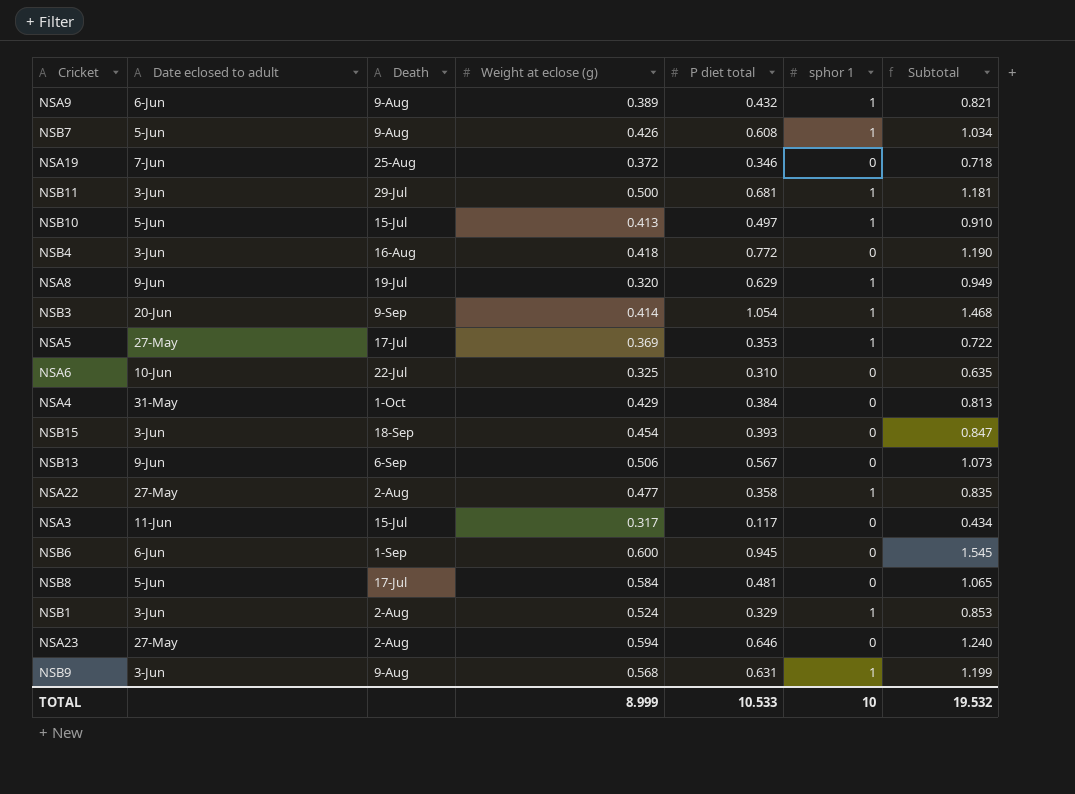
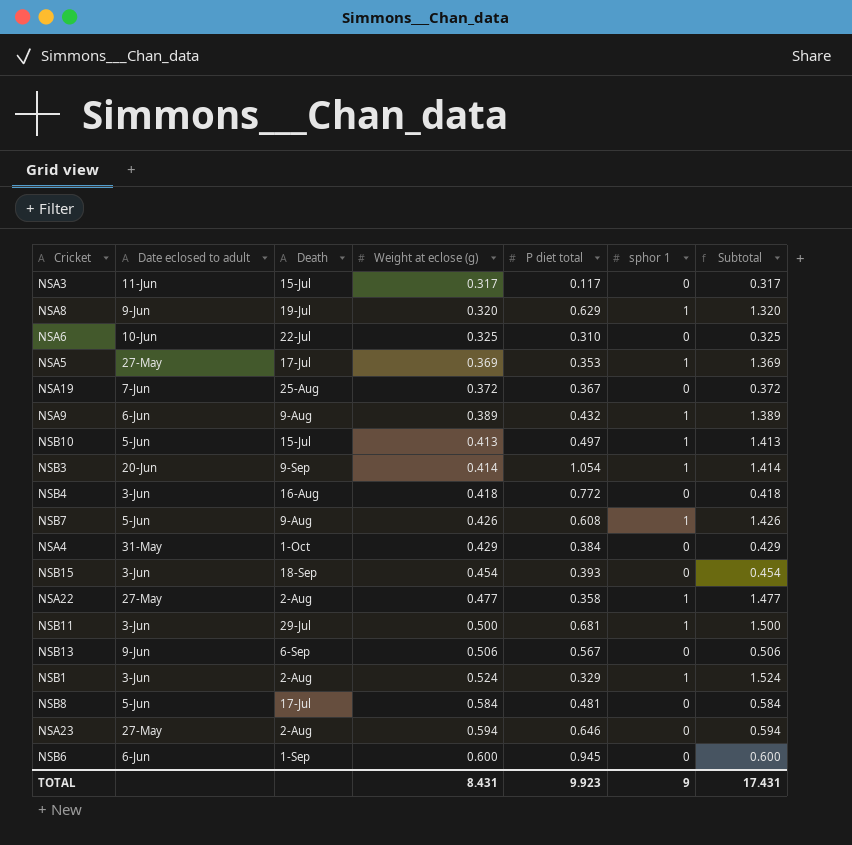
row order: none -> Weight at eclose (g) ascending
column Subtotal | formula: [Weight at eclose (g)] + [P diet total] -> [Weight at eclose (g)] + [sphor 1]
row NSB9: 3-Jun | 9-Aug | 0.568 | 0.631 | 1 | 1.199 -> none
NSA19 | P diet total: 0.346 -> 0.367
TOTAL | Weight at eclose (g): 8.999 -> 8.431
TOTAL | P diet total: 10.533 -> 9.923
TOTAL | sphor 1: 10 -> 9
TOTAL | Subtotal: 19.532 -> 17.431

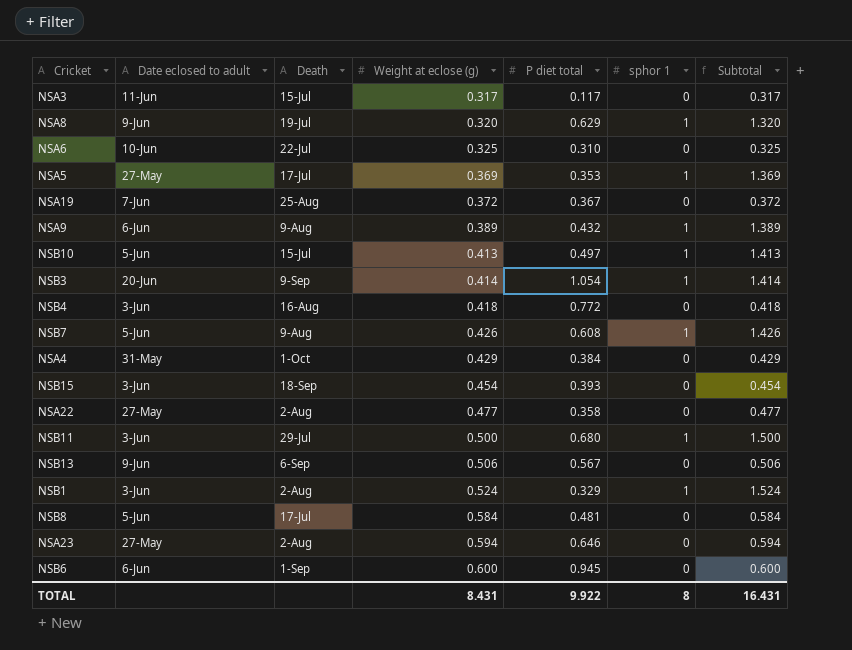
NSA22 | sphor 1: 1 -> 0
NSA22 | Subtotal: 1.477 -> 0.477
NSB11 | P diet total: 0.681 -> 0.680
TOTAL | P diet total: 9.923 -> 9.922
TOTAL | sphor 1: 9 -> 8
TOTAL | Subtotal: 17.431 -> 16.431

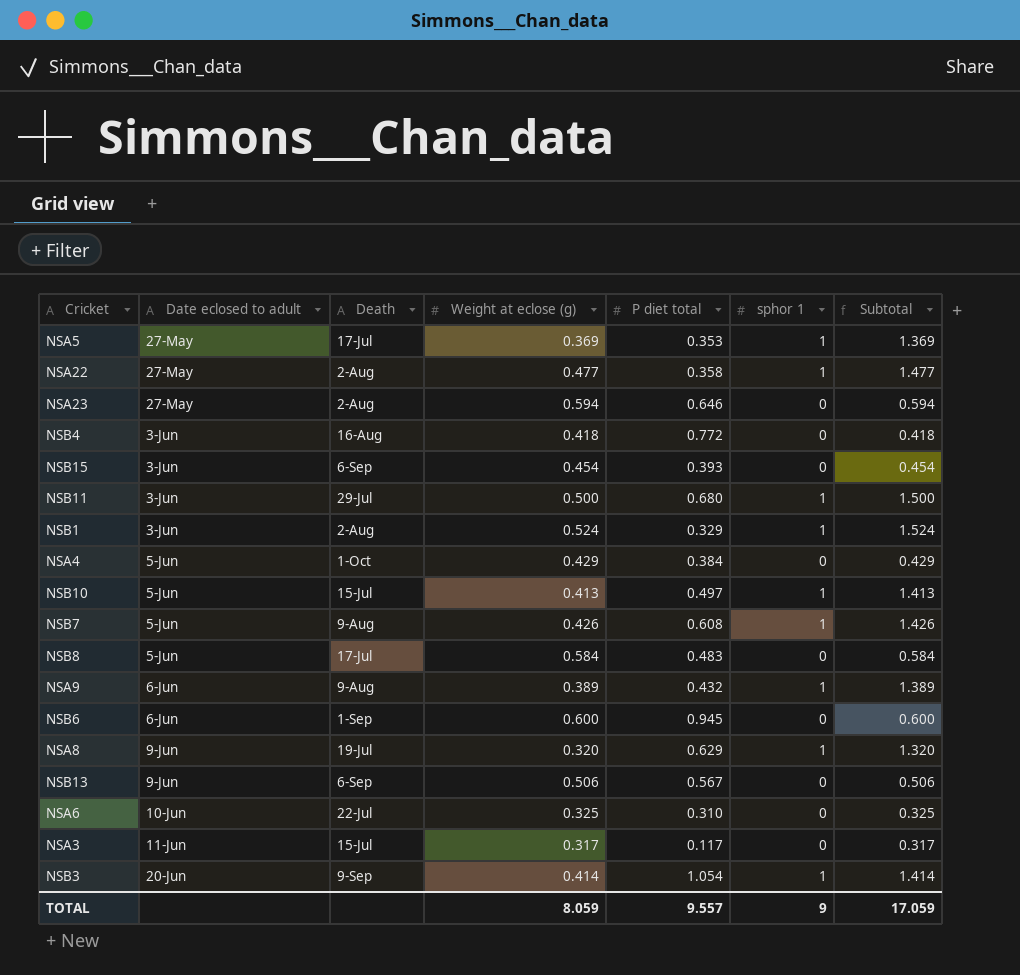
row order: Weight at eclose (g) ascending -> Date eclosed to adult ascending
row NSA19: 7-Jun | 25-Aug | 0.372 | 0.367 | 0 | 0.372 -> none
NSA22 | sphor 1: 0 -> 1
NSA22 | Subtotal: 0.477 -> 1.477
NSB15 | Death: 18-Sep -> 6-Sep
NSA4 | Date eclosed to adult: 31-May -> 5-Jun
NSB8 | P diet total: 0.481 -> 0.483
TOTAL | Weight at eclose (g): 8.431 -> 8.059
TOTAL | P diet total: 9.922 -> 9.557
TOTAL | sphor 1: 8 -> 9
TOTAL | Subtotal: 16.431 -> 17.059

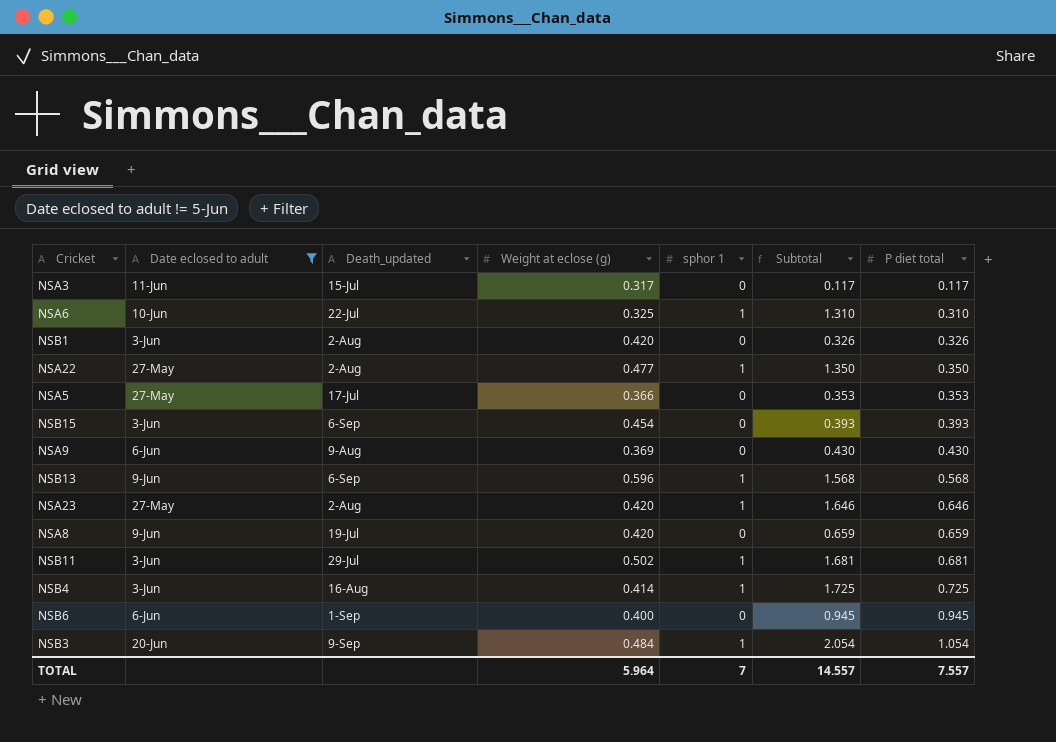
filter: none -> Date eclosed to adult != 5-Jun
row order: Date eclosed to adult ascending -> P diet total ascending
column name: Death -> Death_updated
column Subtotal | formula: [Weight at eclose (g)] + [sphor 1] -> [sphor 1] + [P diet total]
column P diet total | position: 5 -> 7
NSA6 | sphor 1: 0 -> 1
NSB1 | Weight at eclose (g): 0.524 -> 0.420
NSB1 | sphor 1: 1 -> 0
NSB1 | P diet total: 0.329 -> 0.326
NSA22 | P diet total: 0.358 -> 0.350
NSA5 | Weight at eclose (g): 0.369 -> 0.366
NSA5 | sphor 1: 1 -> 0
NSA9 | Weight at eclose (g): 0.389 -> 0.369
NSA9 | sphor 1: 1 -> 0
NSA9 | P diet total: 0.432 -> 0.430
NSB13 | Weight at eclose (g): 0.506 -> 0.596
NSB13 | sphor 1: 0 -> 1
NSB13 | P diet total: 0.567 -> 0.568
NSA23 | Weight at eclose (g): 0.594 -> 0.420
NSA23 | sphor 1: 0 -> 1
NSA8 | Weight at eclose (g): 0.320 -> 0.420
NSA8 | sphor 1: 1 -> 0
NSA8 | P diet total: 0.629 -> 0.659
NSB11 | Weight at eclose (g): 0.500 -> 0.502
NSB11 | P diet total: 0.680 -> 0.681
NSB4 | Weight at eclose (g): 0.418 -> 0.414
NSB4 | sphor 1: 0 -> 1
NSB4 | P diet total: 0.772 -> 0.725
NSB6 | Weight at eclose (g): 0.600 -> 0.400
NSB3 | Weight at eclose (g): 0.414 -> 0.484
TOTAL | Weight at eclose (g): 8.059 -> 5.964
TOTAL | sphor 1: 9 -> 7
TOTAL | Subtotal: 17.059 -> 14.557
TOTAL | P diet total: 9.557 -> 7.557

